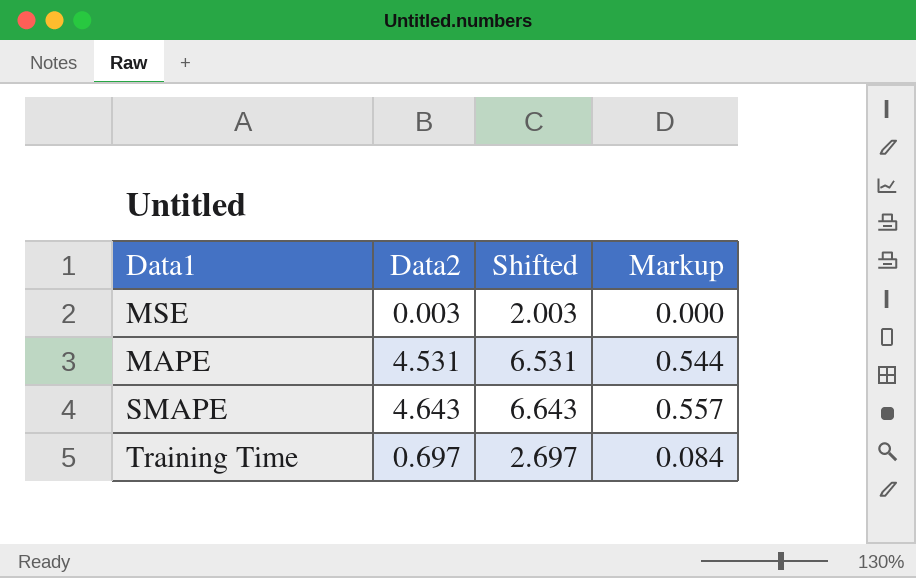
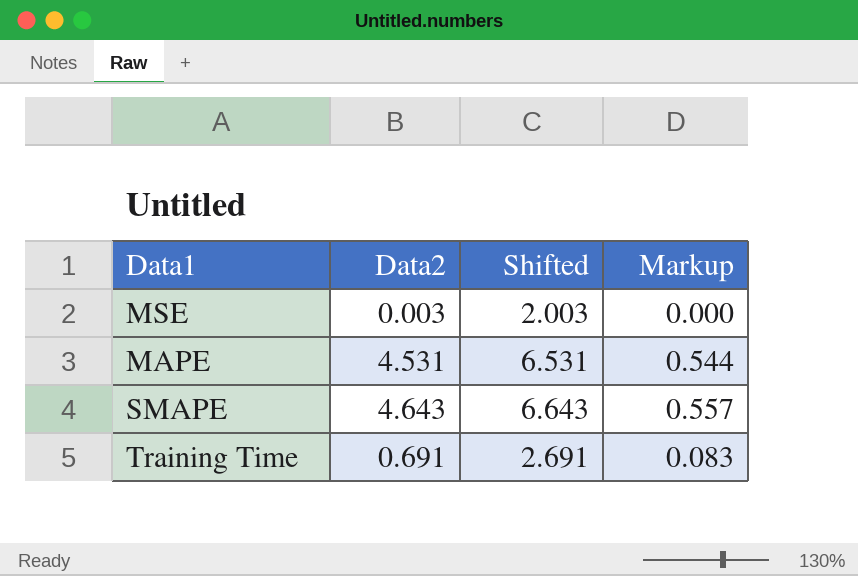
Training Time | Data2: 0.697 -> 0.691
Training Time | Shifted: 2.697 -> 2.691
Training Time | Markup: 0.084 -> 0.083

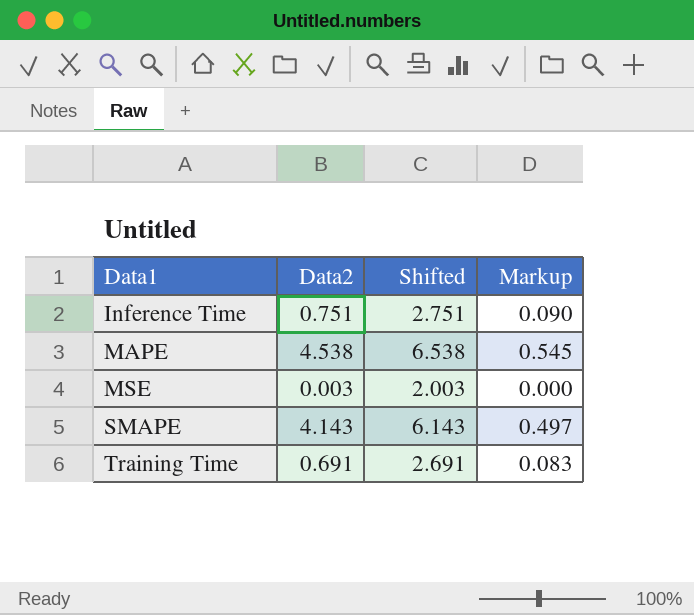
row order: none -> Data1 ascending
row Inference Time: none -> 0.751 | 2.751 | 0.090
MAPE | Data2: 4.531 -> 4.538
MAPE | Shifted: 6.531 -> 6.538
MAPE | Markup: 0.544 -> 0.545
SMAPE | Data2: 4.643 -> 4.143
SMAPE | Shifted: 6.643 -> 6.143
SMAPE | Markup: 0.557 -> 0.497

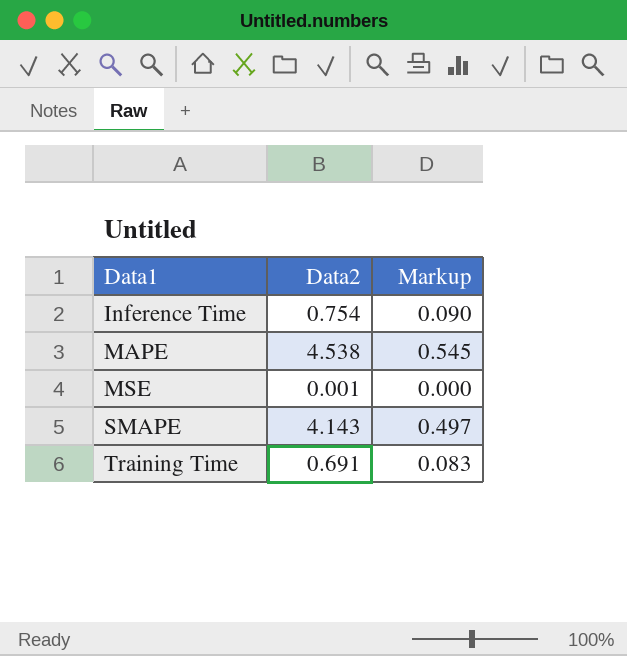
column Shifted | formula: [Data2] + 2 -> none
Inference Time | Data2: 0.751 -> 0.754
MSE | Data2: 0.003 -> 0.001

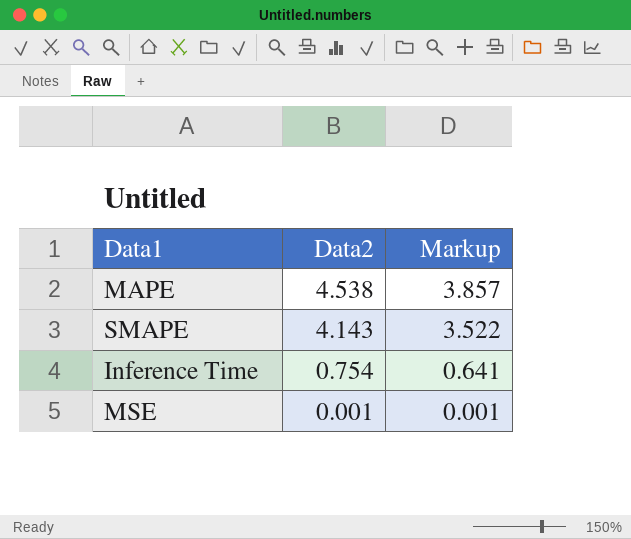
row order: Data1 ascending -> Data2 descending
column Markup | formula: [Data2] * 0.12 -> [Data2] * 0.85
row Training Time: 0.691 | 0.083 -> none

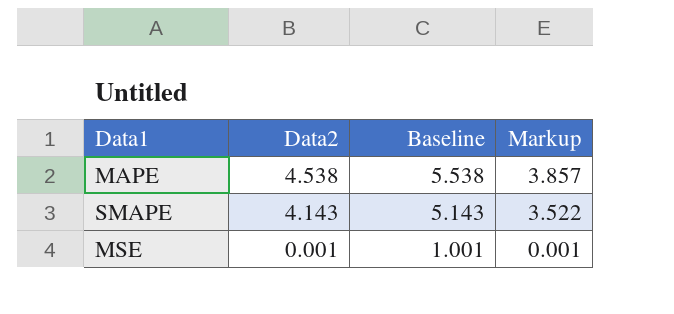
column Baseline | formula: none -> [Data2] + 1
row Inference Time: 0.754 | 0.641 -> none

